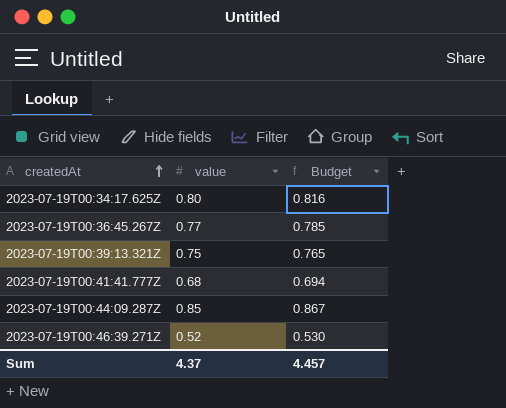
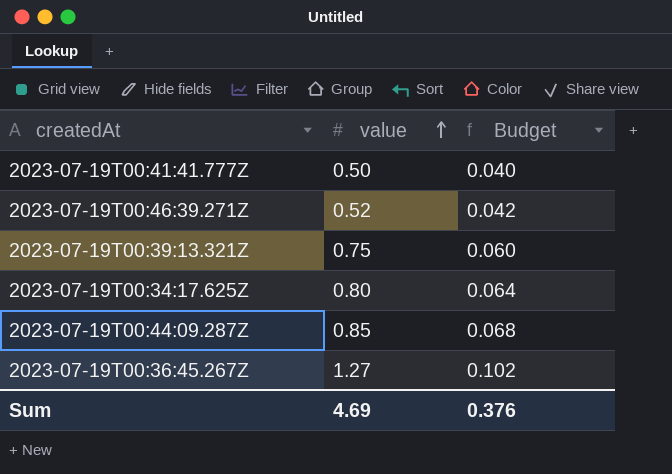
row order: createdAt ascending -> value ascending
column Budget | formula: [value] * 1.02 -> [value] * 0.08
2023-07-19T00:41:41.777Z | value: 0.68 -> 0.50
2023-07-19T00:36:45.267Z | value: 0.77 -> 1.27
Sum | value: 4.37 -> 4.69
Sum | Budget: 4.457 -> 0.376

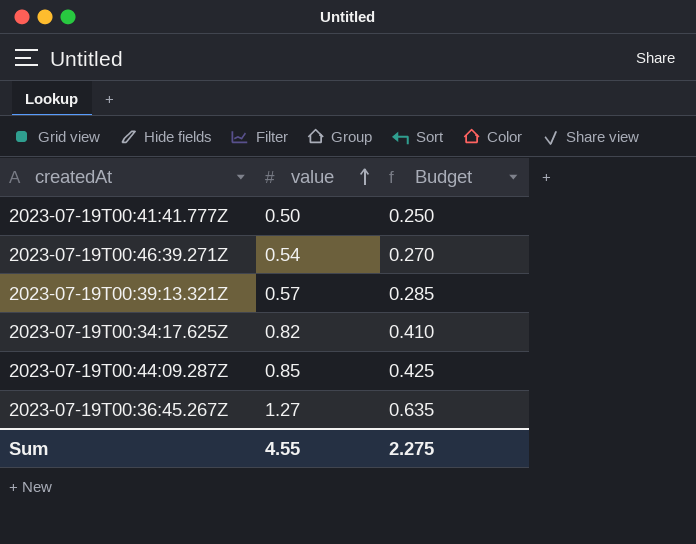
column Budget | formula: [value] * 0.08 -> [value] * 0.5
2023-07-19T00:46:39.271Z | value: 0.52 -> 0.54
2023-07-19T00:39:13.321Z | value: 0.75 -> 0.57
2023-07-19T00:34:17.625Z | value: 0.80 -> 0.82
Sum | value: 4.69 -> 4.55
Sum | Budget: 0.376 -> 2.275

